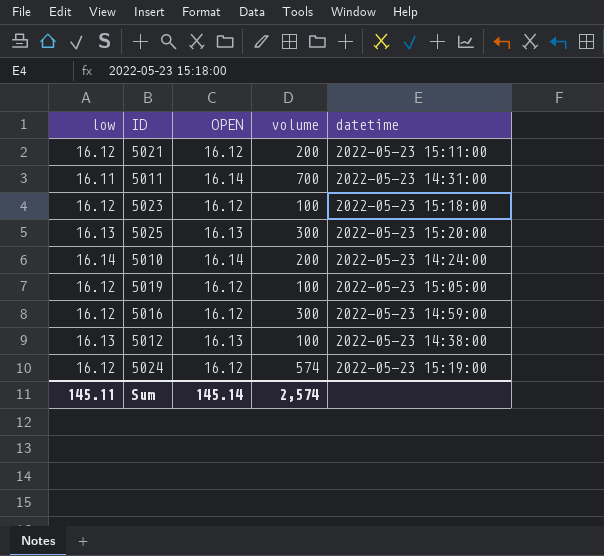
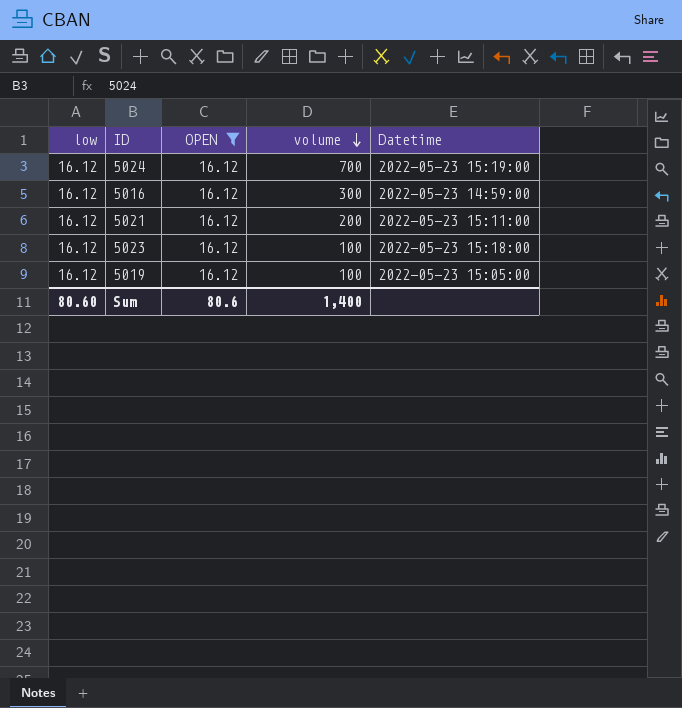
filter: none -> OPEN = 16.12
row order: none -> volume descending
column name: datetime -> Datetime
5024 | volume: 574 -> 700
Sum | low: 145.11 -> 80.60
Sum | OPEN: 145.14 -> 80.6
Sum | volume: 2,574 -> 1,400

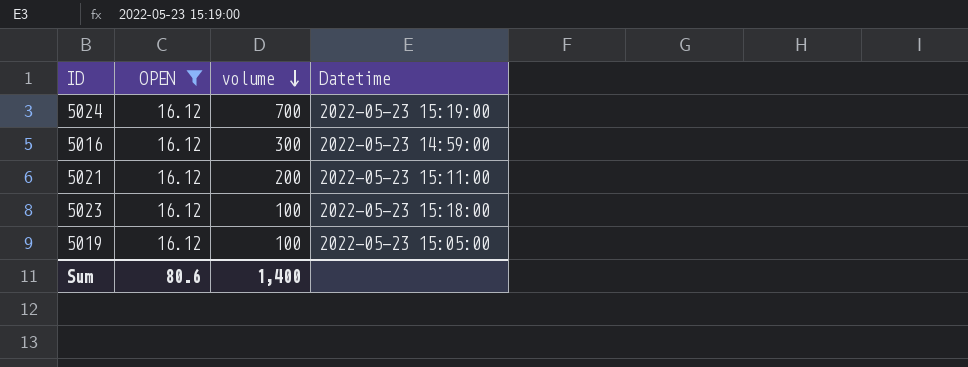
column low | position: 1 -> none

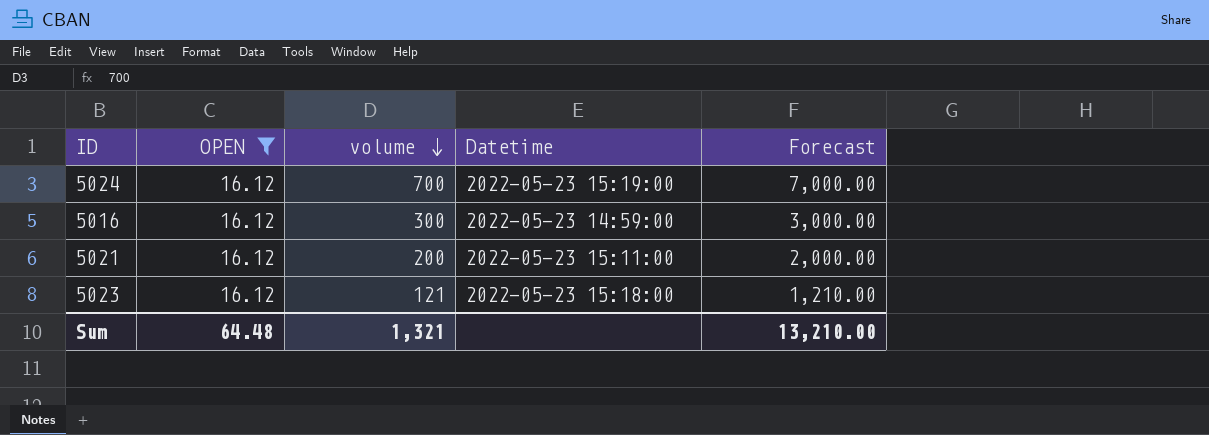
column Forecast | formula: none -> [volume] * 10
row 5019: 16.12 | 100 | 2022-05-23 15:05:00 -> none
5023 | volume: 100 -> 121
Sum | OPEN: 80.6 -> 64.48
Sum | volume: 1,400 -> 1,321

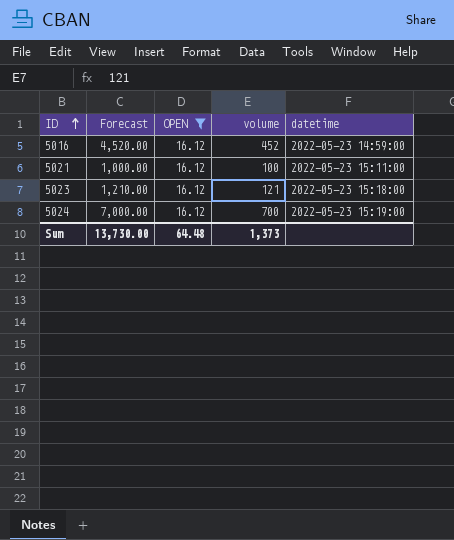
row order: volume descending -> ID ascending
column Forecast | position: 5 -> 2
column name: Datetime -> datetime
5016 | Forecast: 3,000.00 -> 4,520.00
5016 | volume: 300 -> 452
5021 | Forecast: 2,000.00 -> 1,000.00
5021 | volume: 200 -> 100
Sum | Forecast: 13,210.00 -> 13,730.00
Sum | volume: 1,321 -> 1,373

